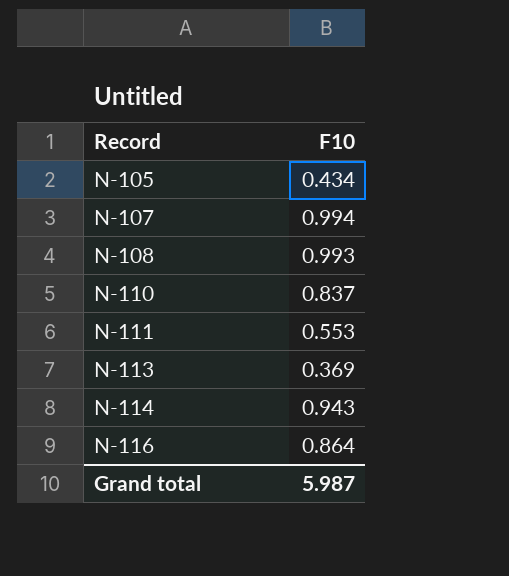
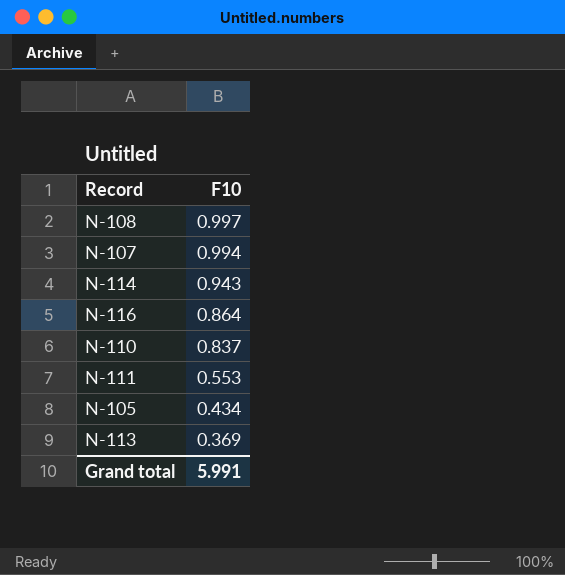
row order: Record ascending -> F10 descending
N-108 | F10: 0.993 -> 0.997
Grand total | F10: 5.987 -> 5.991

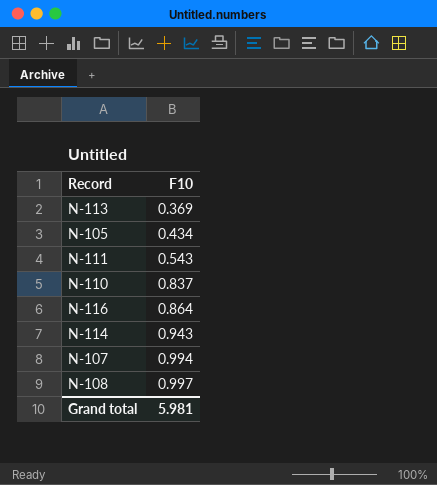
row order: F10 descending -> F10 ascending
N-111 | F10: 0.553 -> 0.543
Grand total | F10: 5.991 -> 5.981

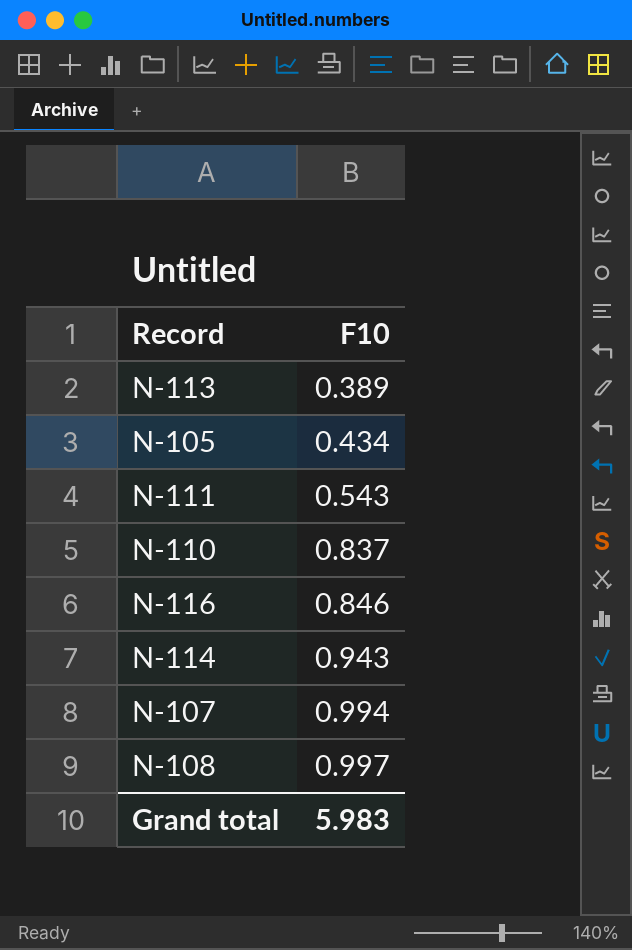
N-113 | F10: 0.369 -> 0.389
N-116 | F10: 0.864 -> 0.846
Grand total | F10: 5.981 -> 5.983

